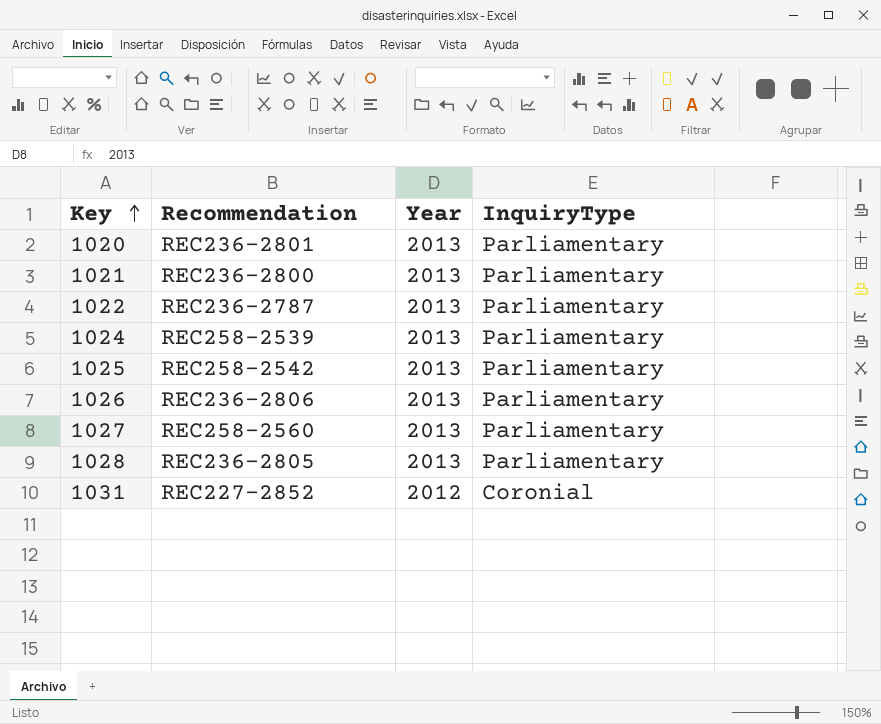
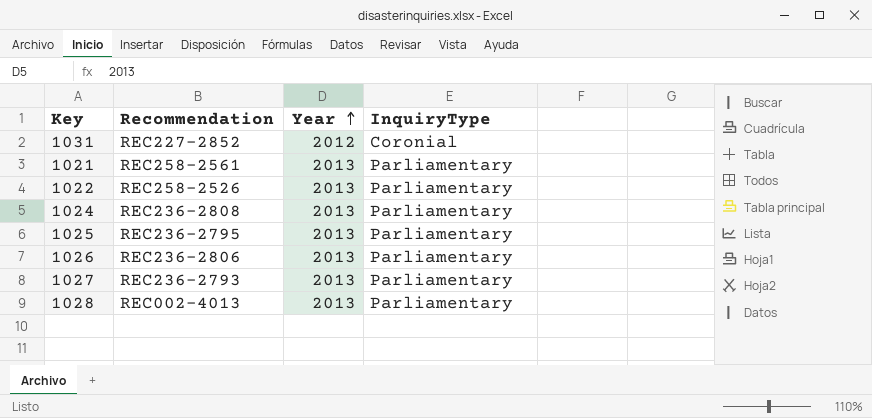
row order: Key ascending -> Year ascending
row 1020: REC236-2801 | 2013 | Parliamentary -> none
1021 | Recommendation: REC236-2800 -> REC258-2561
1022 | Recommendation: REC236-2787 -> REC258-2526
1024 | Recommendation: REC258-2539 -> REC236-2808
1025 | Recommendation: REC258-2542 -> REC236-2795
1027 | Recommendation: REC258-2560 -> REC236-2793
1028 | Recommendation: REC236-2805 -> REC002-4013

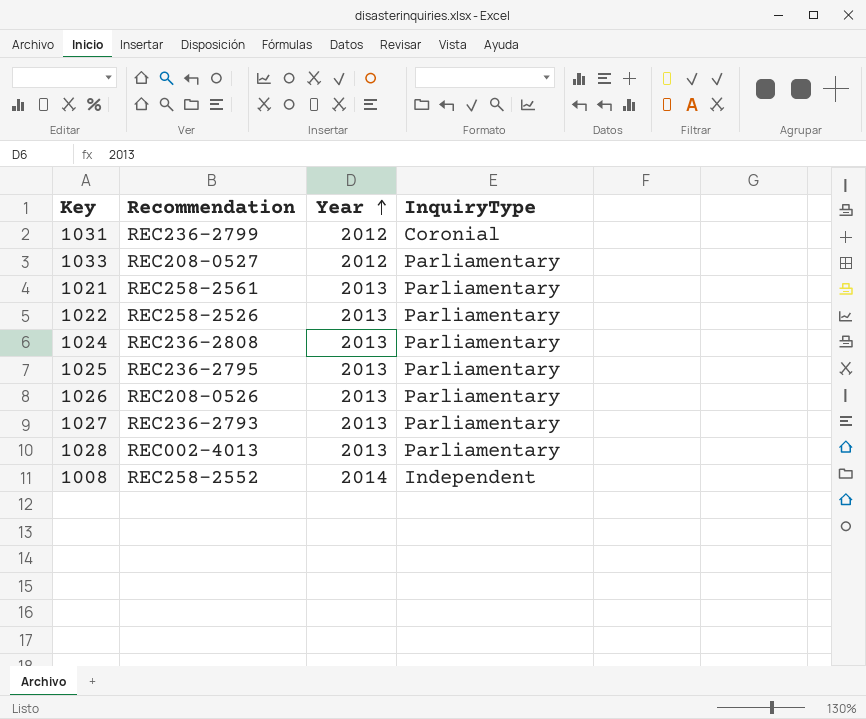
1031 | Recommendation: REC227-2852 -> REC236-2799
row 1033: none -> REC208-0527 | 2012 | Parliamentary
1026 | Recommendation: REC236-2806 -> REC208-0526
row 1008: none -> REC258-2552 | 2014 | Independent

